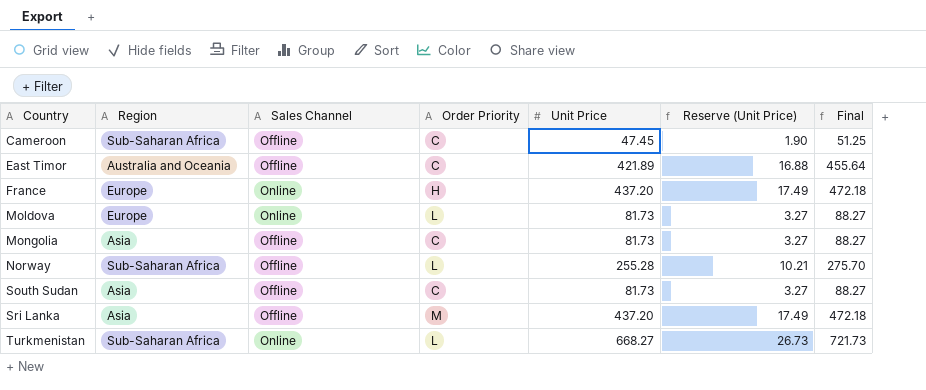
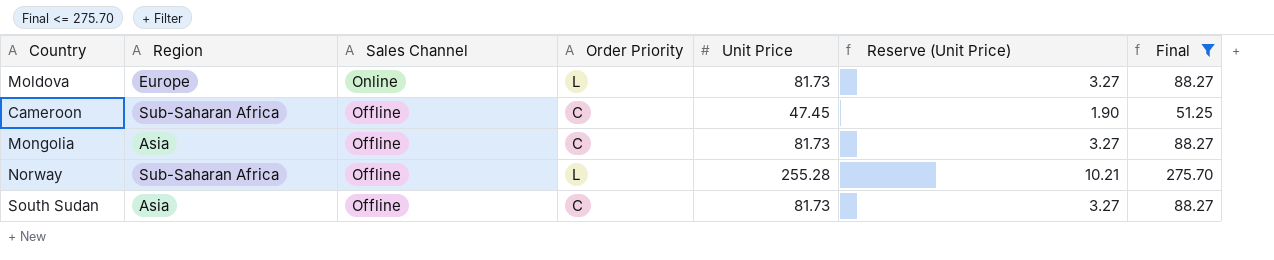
filter: none -> Final <= 275.70
row order: Country ascending -> Sales Channel descending

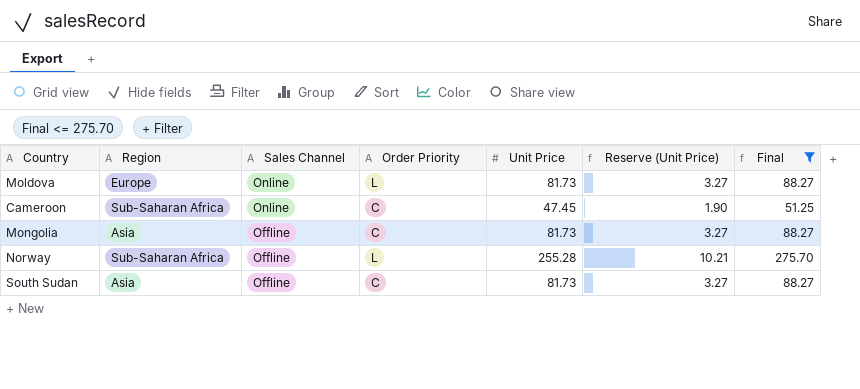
Cameroon | Sales Channel: Offline -> Online

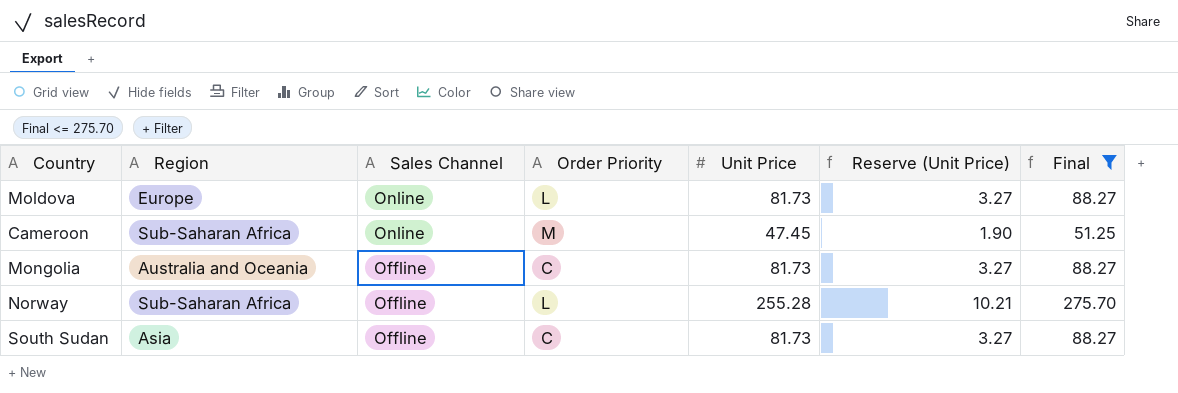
Cameroon | Order Priority: C -> M
Mongolia | Region: Asia -> Australia and Oceania

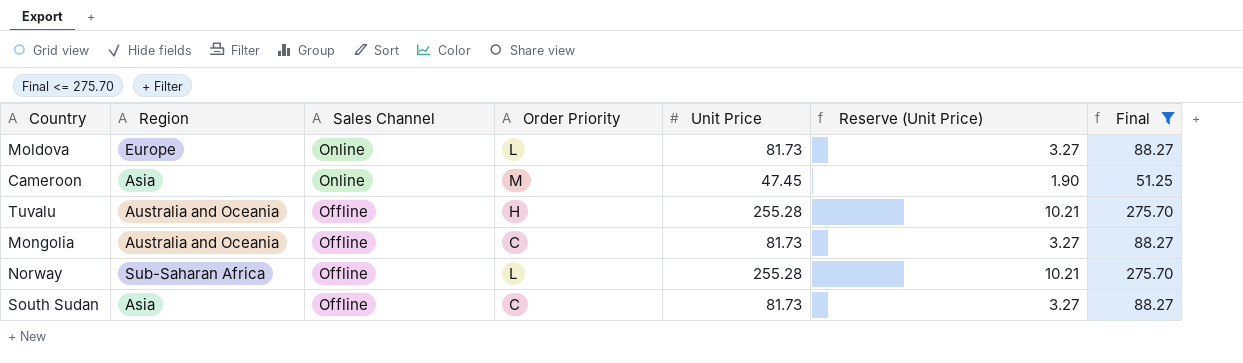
Cameroon | Region: Sub-Saharan Africa -> Asia
row Tuvalu: none -> Australia and Oceania | Offline | H | 255.28 | 10.21 | 275.70

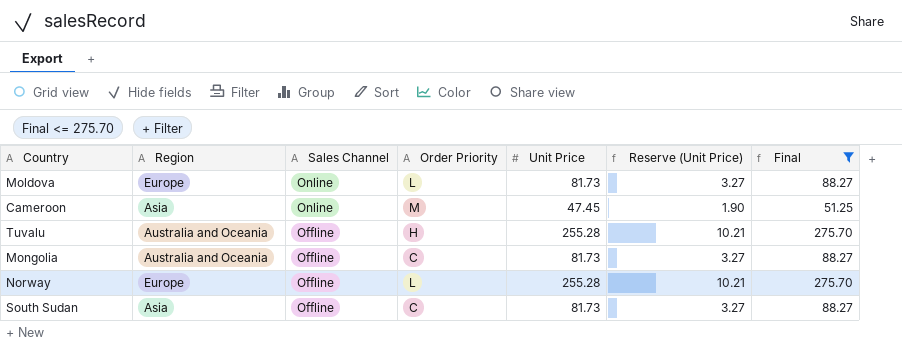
Norway | Region: Sub-Saharan Africa -> Europe

